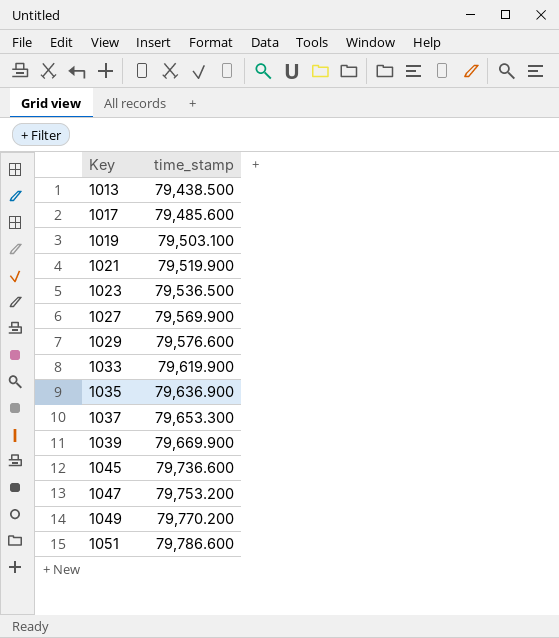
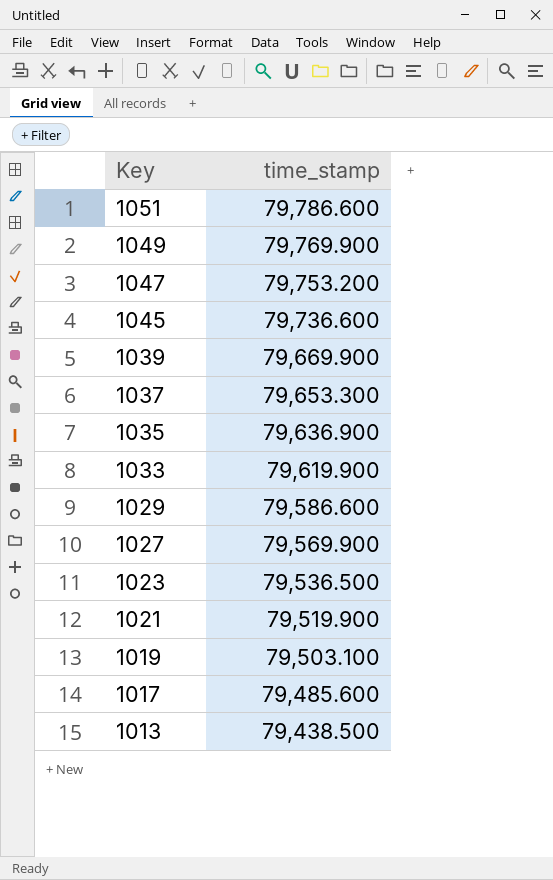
row order: Key ascending -> Key descending
1049 | time_stamp: 79,770.200 -> 79,769.900
1029 | time_stamp: 79,576.600 -> 79,586.600

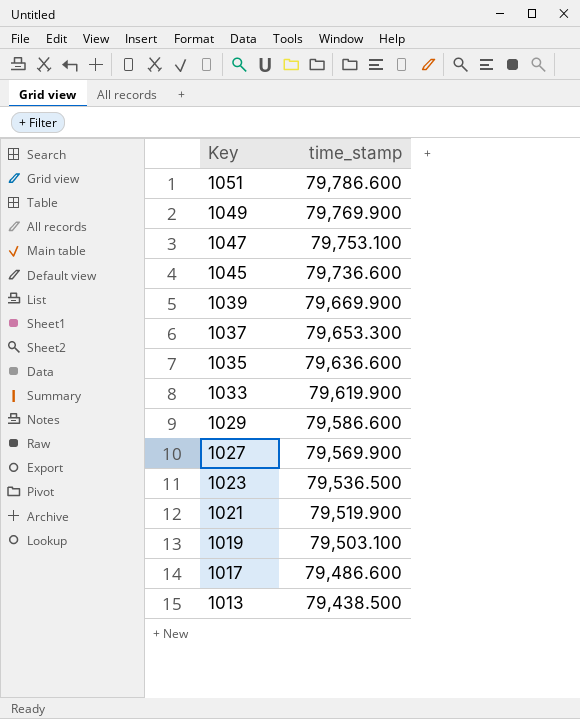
1047 | time_stamp: 79,753.200 -> 79,753.100
1035 | time_stamp: 79,636.900 -> 79,636.600
1017 | time_stamp: 79,485.600 -> 79,486.600

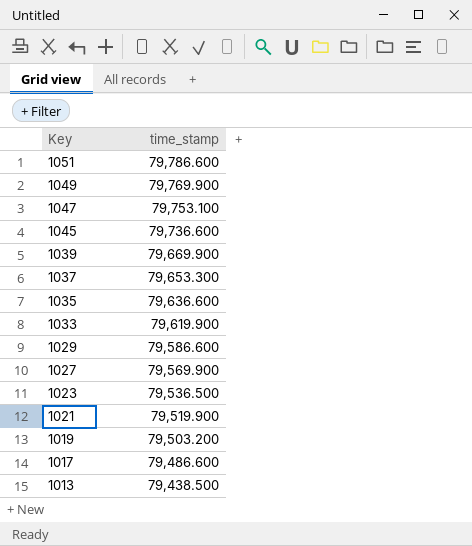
1019 | time_stamp: 79,503.100 -> 79,503.200

